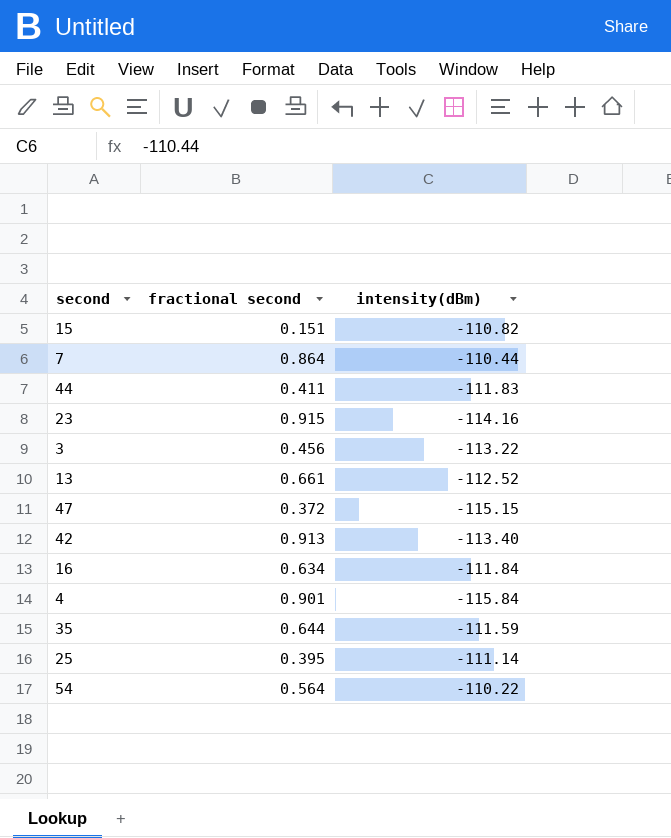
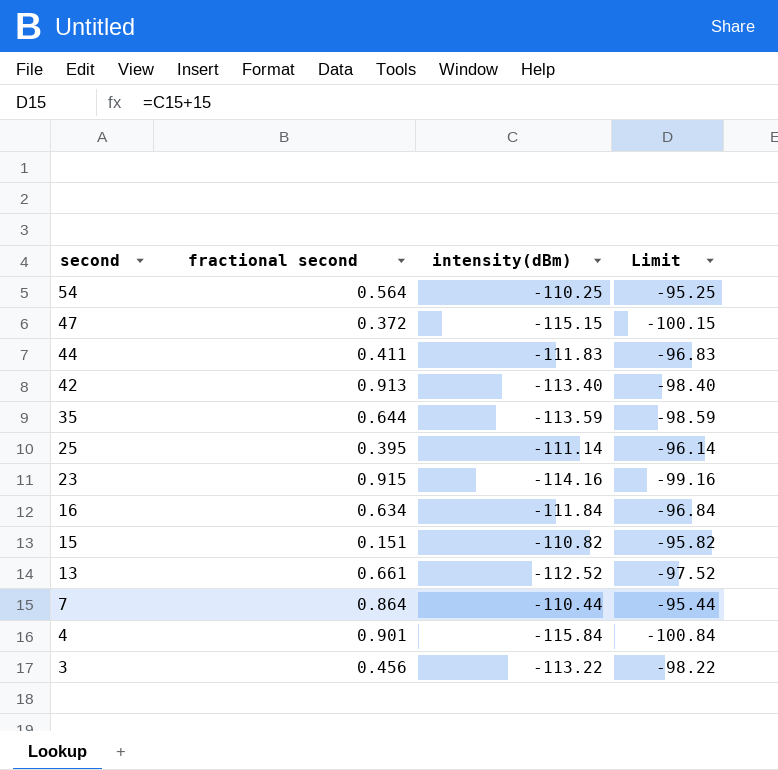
row order: none -> second descending
column Limit | formula: none -> [intensity(dBm)] + 15
54 | intensity(dBm): -110.22 -> -110.25
35 | intensity(dBm): -111.59 -> -113.59

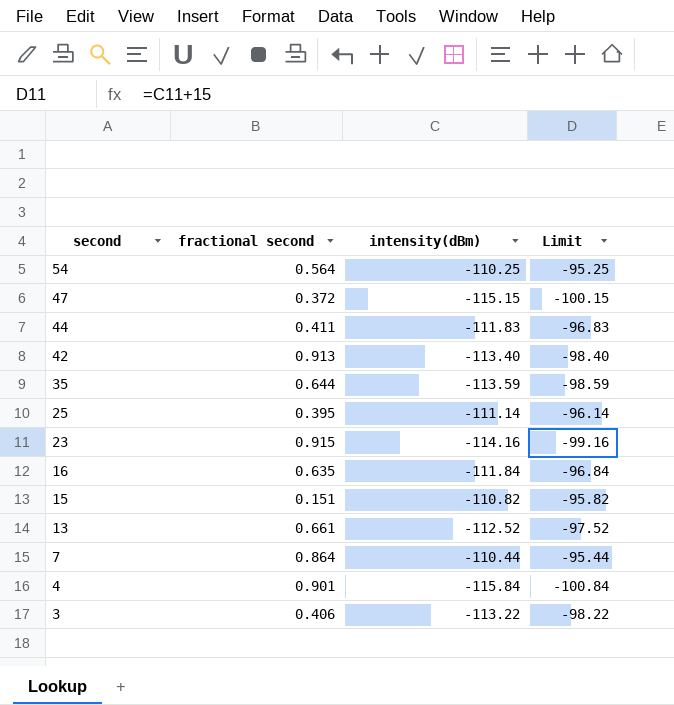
16 | fractional second: 0.634 -> 0.635
3 | fractional second: 0.456 -> 0.406

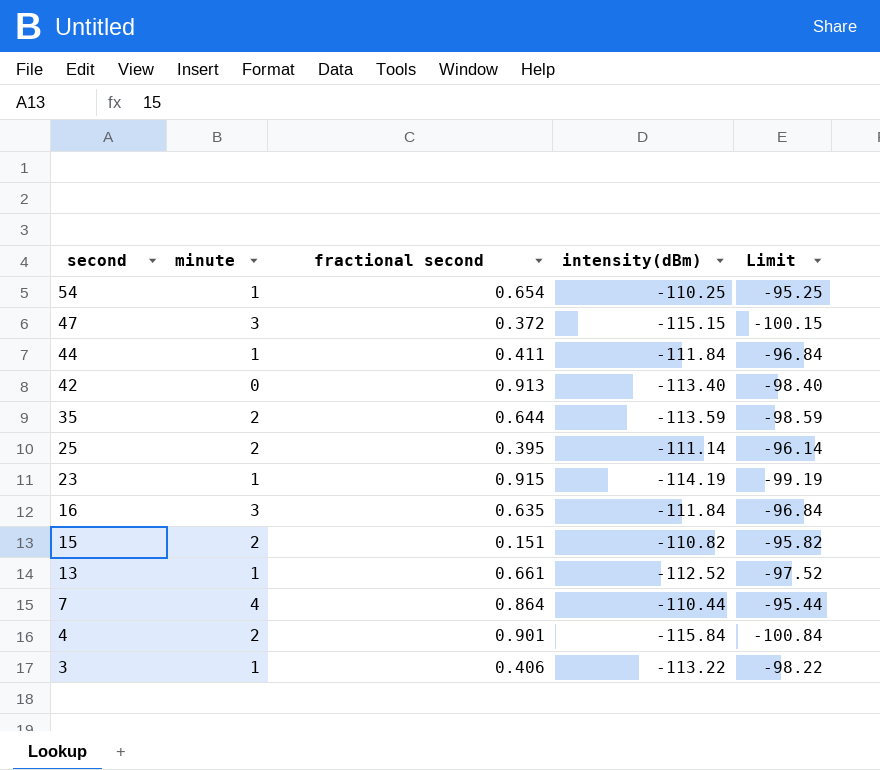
column minute | position: none -> 2
54 | fractional second: 0.564 -> 0.654
44 | intensity(dBm): -111.83 -> -111.84
44 | Limit: -96.83 -> -96.84
23 | intensity(dBm): -114.16 -> -114.19
23 | Limit: -99.16 -> -99.19

